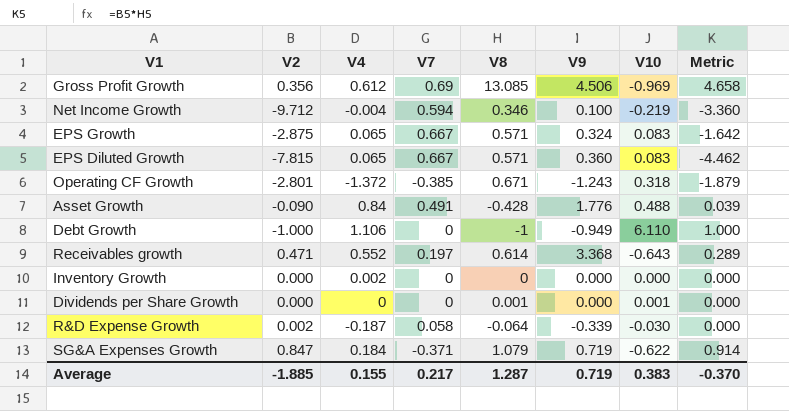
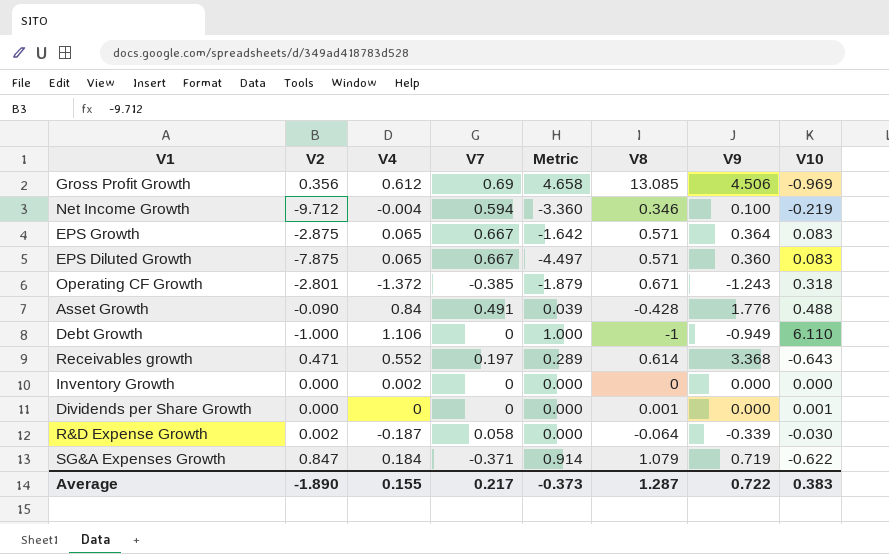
column Metric | position: 8 -> 5
EPS Growth | V9: 0.324 -> 0.364
EPS Diluted Growth | V2: -7.815 -> -7.875
EPS Diluted Growth | Metric: -4.462 -> -4.497
Average | V2: -1.885 -> -1.890
Average | Metric: -0.370 -> -0.373
Average | V9: 0.719 -> 0.722

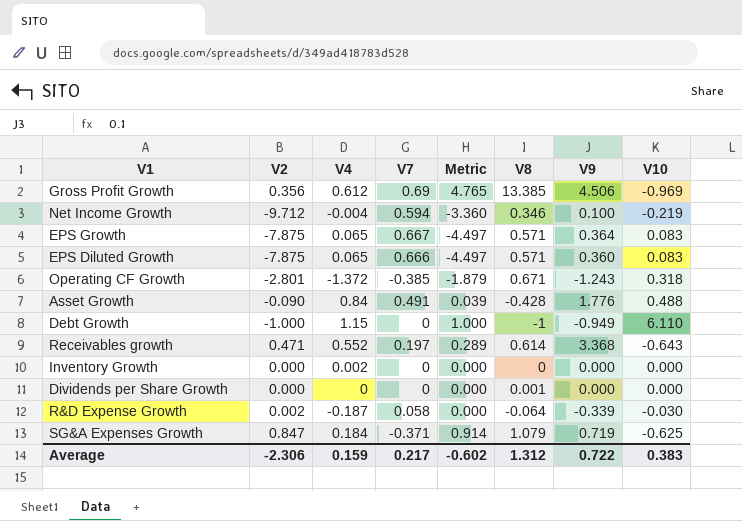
Gross Profit Growth | Metric: 4.658 -> 4.765
Gross Profit Growth | V8: 13.085 -> 13.385
EPS Growth | V2: -2.875 -> -7.875
EPS Growth | Metric: -1.642 -> -4.497
EPS Diluted Growth | V7: 0.667 -> 0.666
Debt Growth | V4: 1.106 -> 1.15
Dividends per Share Growth | V10: 0.001 -> 0.000
SG&A Expenses Growth | V10: -0.622 -> -0.625
Average | V2: -1.890 -> -2.306
Average | V4: 0.155 -> 0.159
Average | Metric: -0.373 -> -0.602
Average | V8: 1.287 -> 1.312

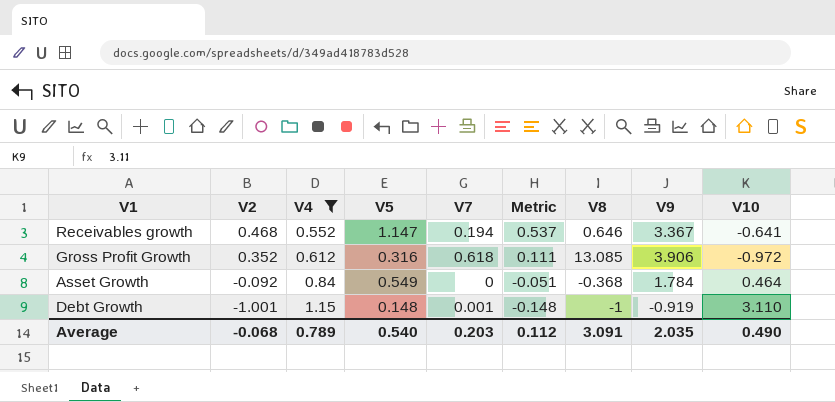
filter: none -> V4 >= 0.552
row order: none -> V2 descending
column V5 | position: none -> 4
column Metric | formula: [V2] * [V8] -> [V2] * [V5]
Receivables growth | V2: 0.471 -> 0.468
Receivables growth | V7: 0.197 -> 0.194
Receivables growth | V8: 0.614 -> 0.646
Receivables growth | V9: 3.368 -> 3.367
Receivables growth | V10: -0.643 -> -0.641
Gross Profit Growth | V2: 0.356 -> 0.352
Gross Profit Growth | V7: 0.69 -> 0.618
Gross Profit Growth | V8: 13.385 -> 13.085
Gross Profit Growth | V9: 4.506 -> 3.906
Gross Profit Growth | V10: -0.969 -> -0.972
Asset Growth | V2: -0.090 -> -0.092
Asset Growth | V7: 0.491 -> 0
Asset Growth | V8: -0.428 -> -0.368
Asset Growth | V9: 1.776 -> 1.784
Asset Growth | V10: 0.488 -> 0.464
Debt Growth | V2: -1.000 -> -1.001
Debt Growth | V7: 0 -> 0.001
Debt Growth | V9: -0.949 -> -0.919
Debt Growth | V10: 6.110 -> 3.110
Average | V2: -2.306 -> -0.068
Average | V4: 0.159 -> 0.789
Average | V7: 0.217 -> 0.203
Average | Metric: -0.602 -> 0.112
Average | V8: 1.312 -> 3.091
Average | V9: 0.722 -> 2.035
Average | V10: 0.383 -> 0.490

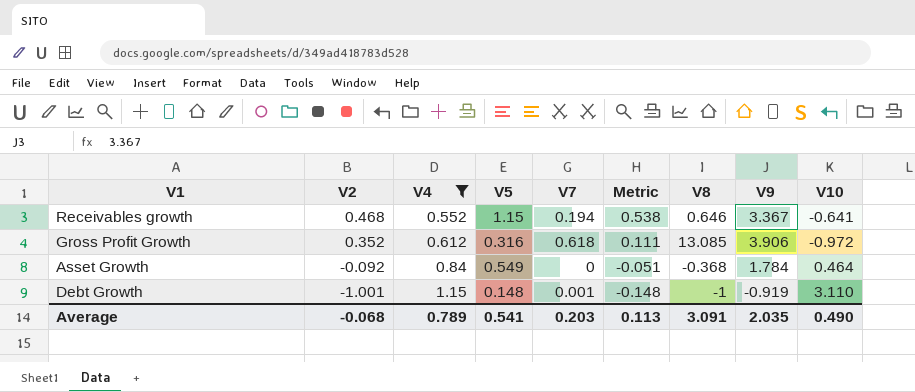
Receivables growth | V5: 1.147 -> 1.15
Receivables growth | Metric: 0.537 -> 0.538
Average | V5: 0.540 -> 0.541
Average | Metric: 0.112 -> 0.113

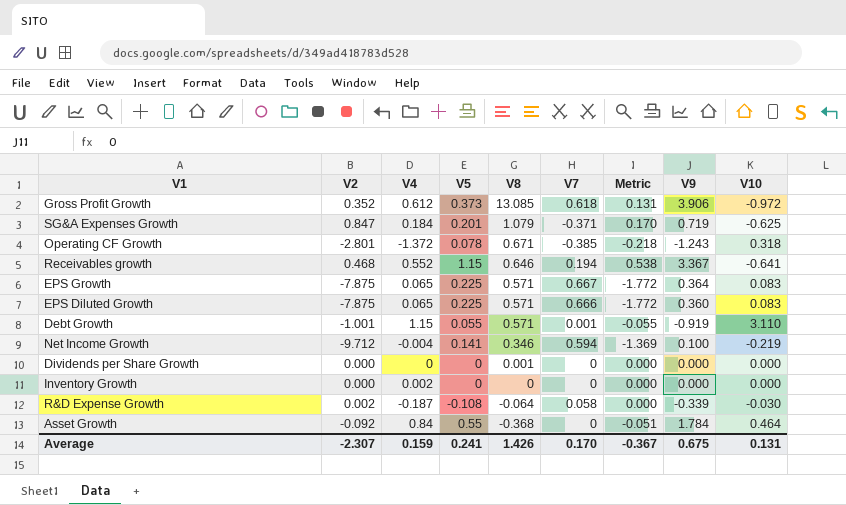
filter: V4 >= 0.552 -> none
row order: V2 descending -> V8 descending
column V8 | position: 7 -> 5
Gross Profit Growth | V5: 0.316 -> 0.373
Gross Profit Growth | Metric: 0.111 -> 0.131
Debt Growth | V5: 0.148 -> 0.055
Debt Growth | V8: -1 -> 0.571
Debt Growth | Metric: -0.148 -> -0.055
Asset Growth | V5: 0.549 -> 0.55
Average | V2: -0.068 -> -2.307
Average | V4: 0.789 -> 0.159
Average | V5: 0.541 -> 0.241
Average | V8: 3.091 -> 1.426
Average | V7: 0.203 -> 0.170
Average | Metric: 0.113 -> -0.367
Average | V9: 2.035 -> 0.675
Average | V10: 0.490 -> 0.131

